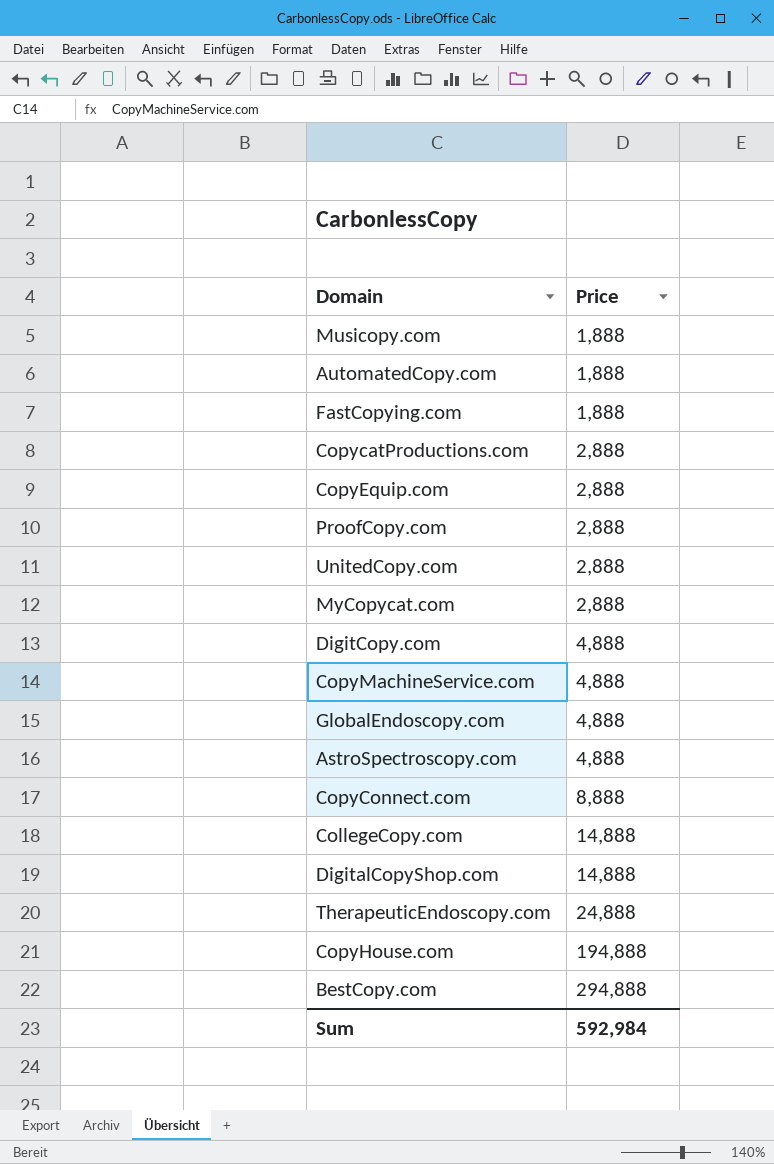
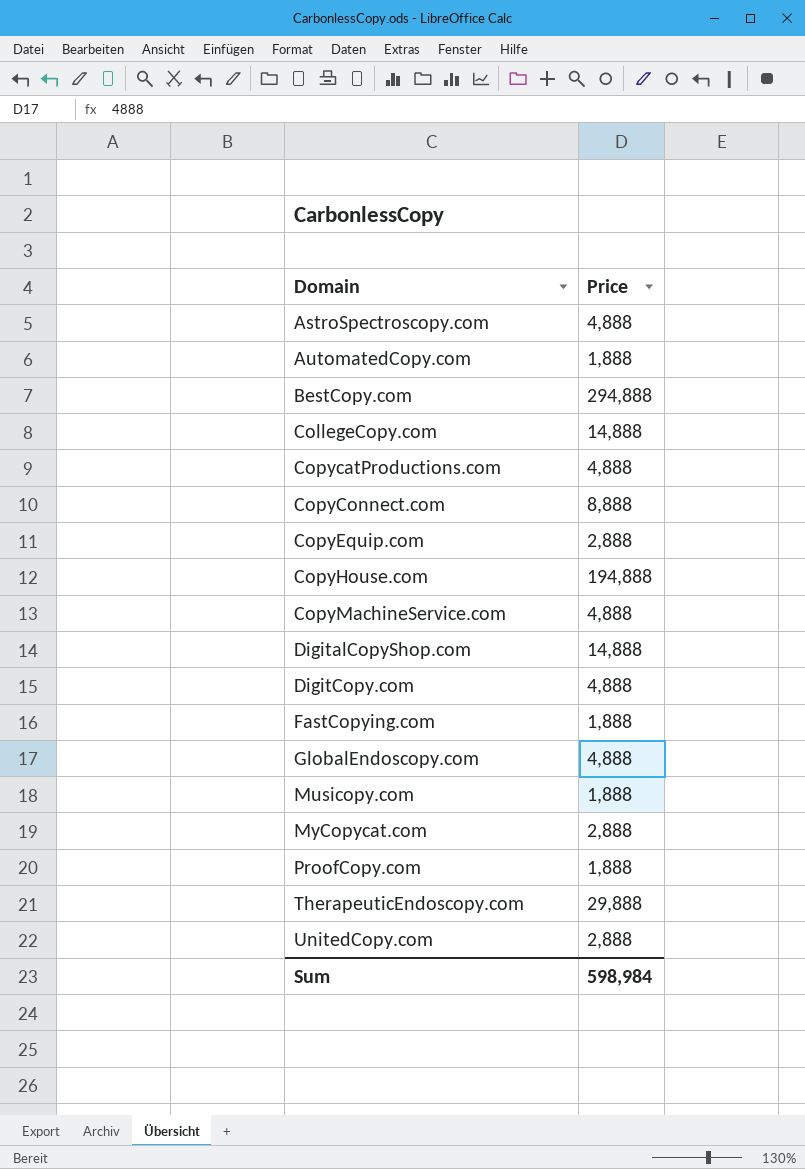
row order: Price ascending -> Domain ascending
CopycatProductions.com | Price: 2,888 -> 4,888
ProofCopy.com | Price: 2,888 -> 1,888
TherapeuticEndoscopy.com | Price: 24,888 -> 29,888
Sum | Price: 592,984 -> 598,984

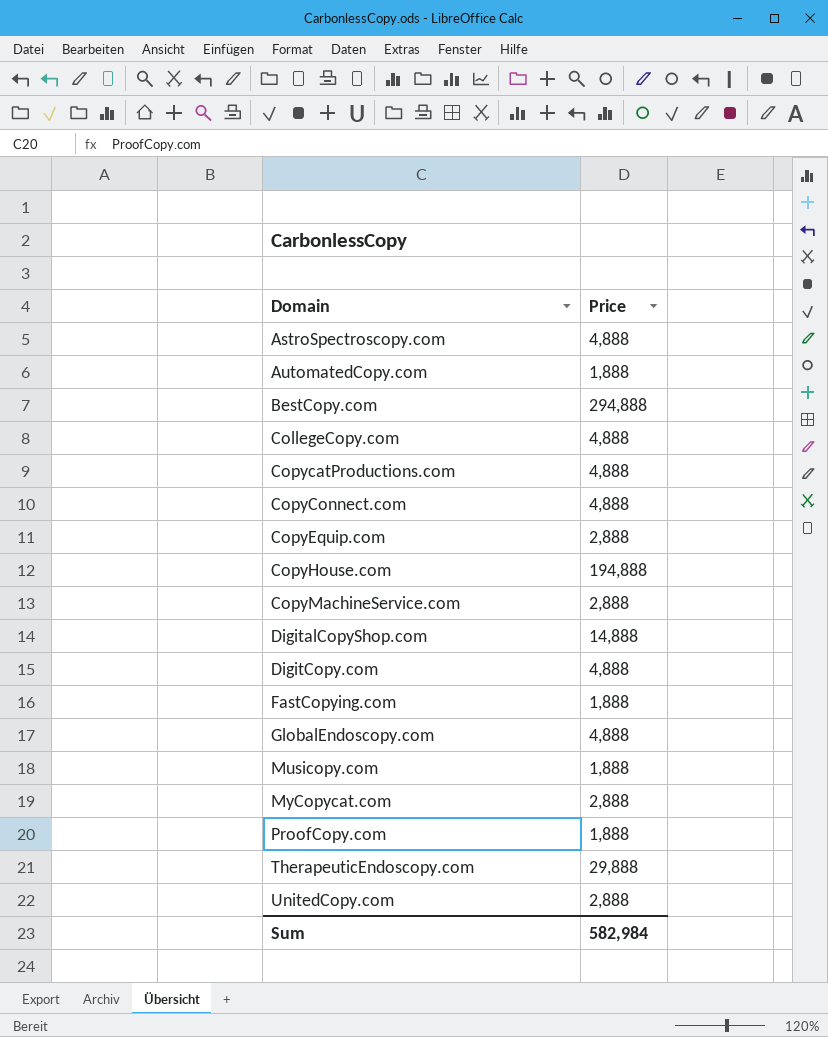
CollegeCopy.com | Price: 14,888 -> 4,888
CopyConnect.com | Price: 8,888 -> 4,888
CopyMachineService.com | Price: 4,888 -> 2,888
Sum | Price: 598,984 -> 582,984

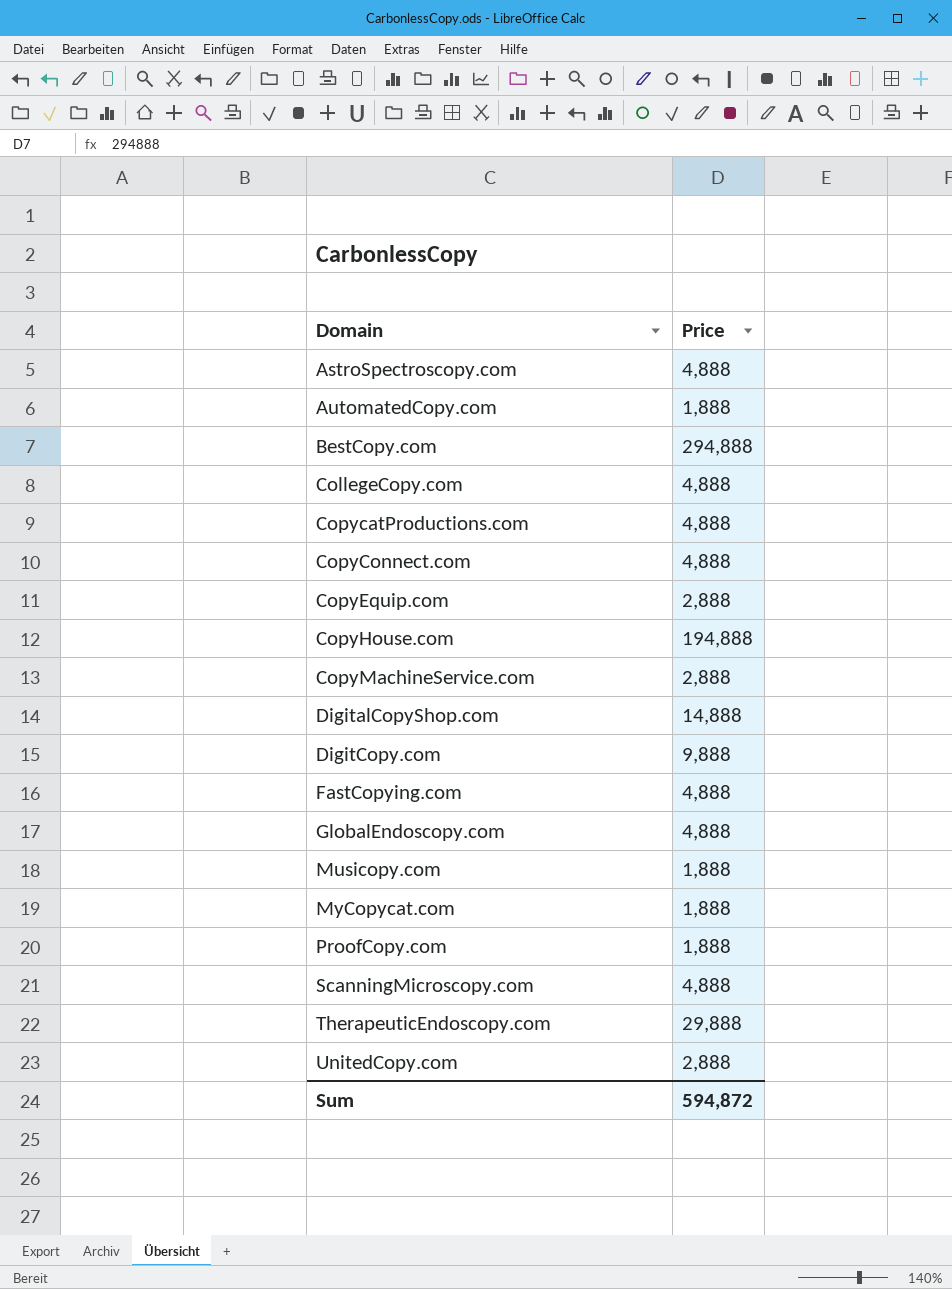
DigitCopy.com | Price: 4,888 -> 9,888
FastCopying.com | Price: 1,888 -> 4,888
MyCopycat.com | Price: 2,888 -> 1,888
row ScanningMicroscopy.com: none -> 4,888
Sum | Price: 582,984 -> 594,872

